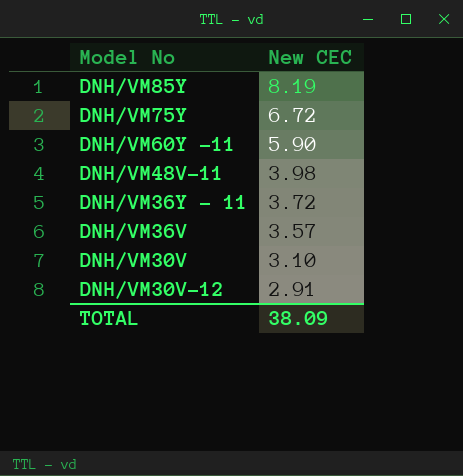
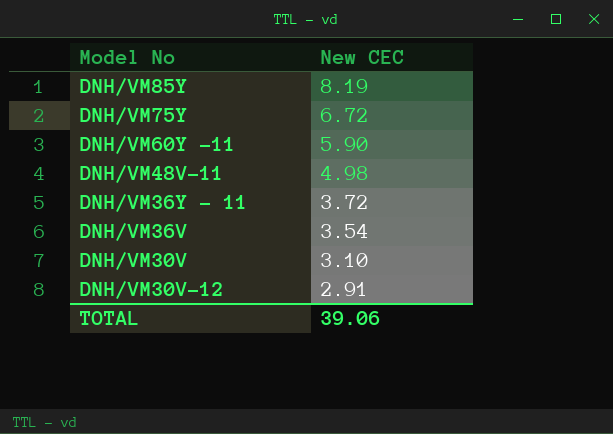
DNH/VM48V-11 | New CEC: 3.98 -> 4.98
DNH/VM36V | New CEC: 3.57 -> 3.54
TOTAL | New CEC: 38.09 -> 39.06

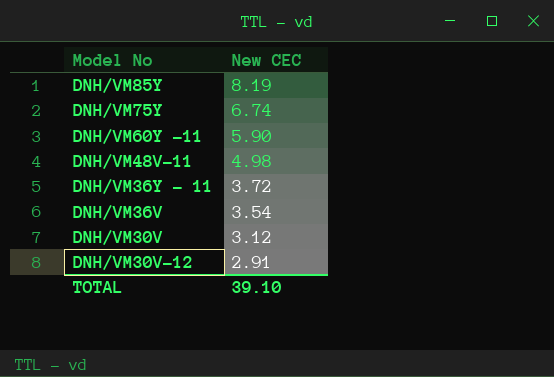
DNH/VM75Y | New CEC: 6.72 -> 6.74
DNH/VM30V | New CEC: 3.10 -> 3.12
TOTAL | New CEC: 39.06 -> 39.10

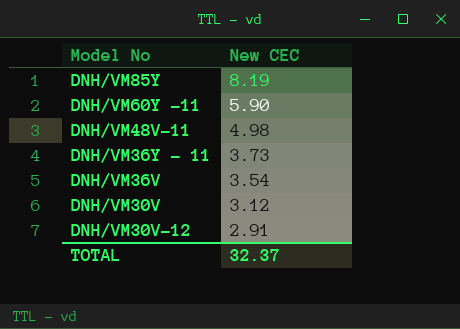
row DNH/VM75Y: 6.74 -> none
DNH/VM36Y - 11 | New CEC: 3.72 -> 3.73
TOTAL | New CEC: 39.10 -> 32.37

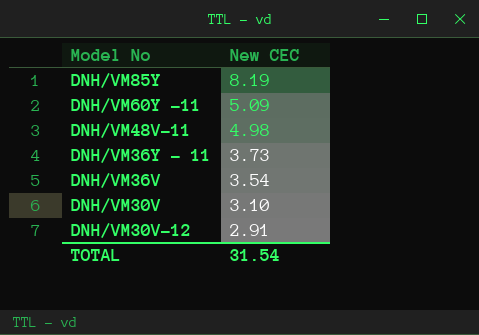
DNH/VM60Y -11 | New CEC: 5.90 -> 5.09
DNH/VM30V | New CEC: 3.12 -> 3.10
TOTAL | New CEC: 32.37 -> 31.54

